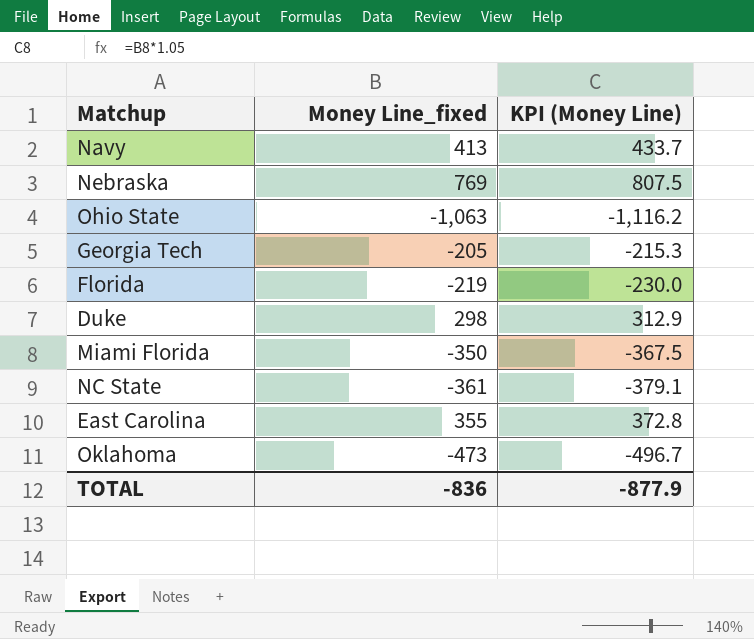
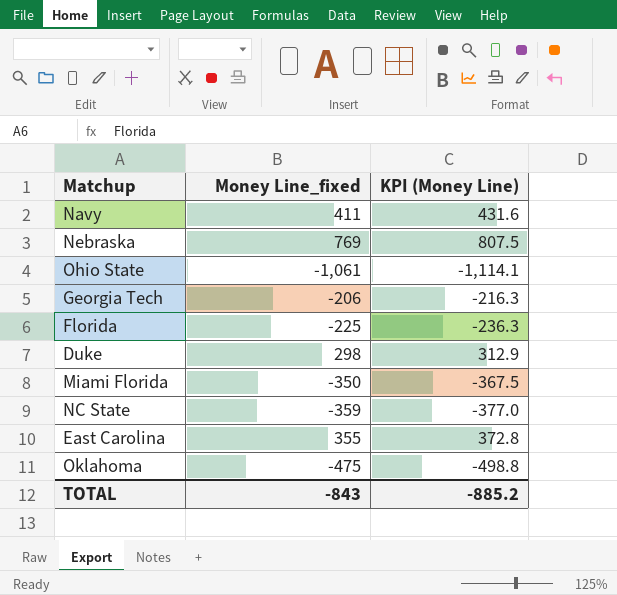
Navy | Money Line_fixed: 413 -> 411
Navy | KPI (Money Line): 433.7 -> 431.6
Ohio State | Money Line_fixed: -1,063 -> -1,061
Ohio State | KPI (Money Line): -1,116.2 -> -1,114.1
Georgia Tech | Money Line_fixed: -205 -> -206
Georgia Tech | KPI (Money Line): -215.3 -> -216.3
Florida | Money Line_fixed: -219 -> -225
Florida | KPI (Money Line): -230.0 -> -236.3
NC State | Money Line_fixed: -361 -> -359
NC State | KPI (Money Line): -379.1 -> -377.0
Oklahoma | Money Line_fixed: -473 -> -475
Oklahoma | KPI (Money Line): -496.7 -> -498.8
TOTAL | Money Line_fixed: -836 -> -843
TOTAL | KPI (Money Line): -877.9 -> -885.2

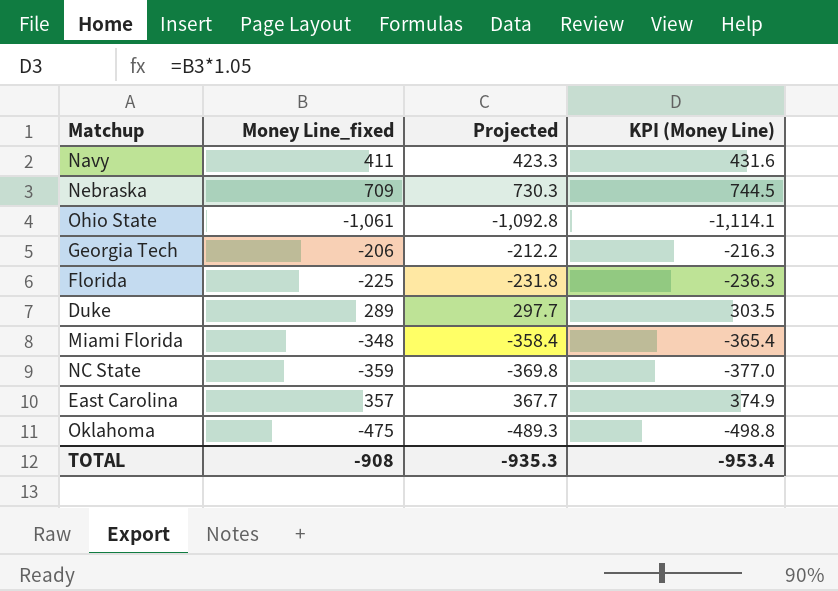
column Projected | formula: none -> [Money Line_fixed] * 1.03
Nebraska | Money Line_fixed: 769 -> 709
Nebraska | KPI (Money Line): 807.5 -> 744.5
Duke | Money Line_fixed: 298 -> 289
Duke | KPI (Money Line): 312.9 -> 303.5
Miami Florida | Money Line_fixed: -350 -> -348
Miami Florida | KPI (Money Line): -367.5 -> -365.4
East Carolina | Money Line_fixed: 355 -> 357
East Carolina | KPI (Money Line): 372.8 -> 374.9
TOTAL | Money Line_fixed: -843 -> -908
TOTAL | KPI (Money Line): -885.2 -> -953.4

